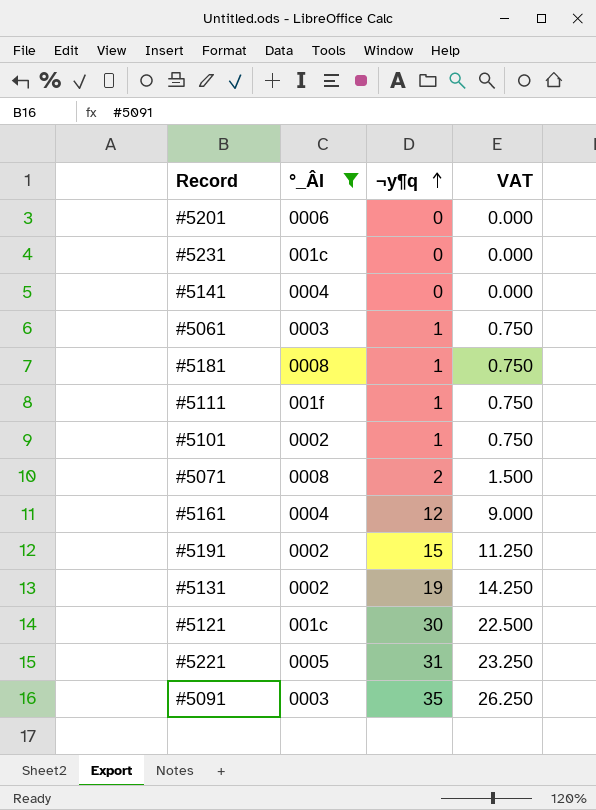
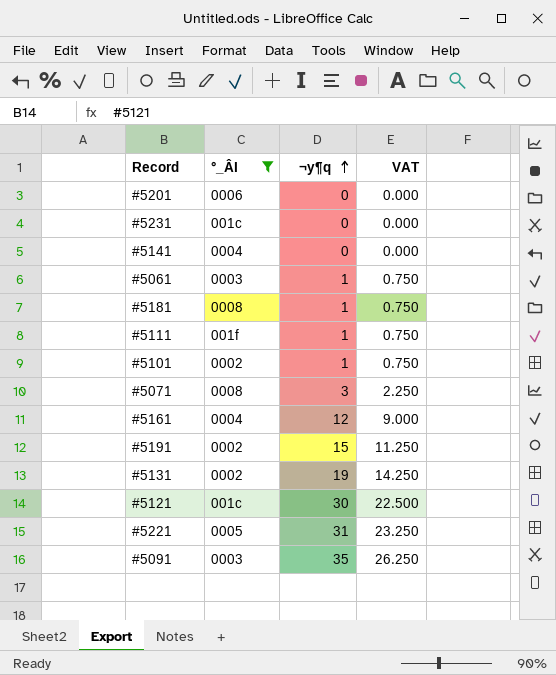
#5071 | ¬y¶q: 2 -> 3
#5071 | VAT: 1.500 -> 2.250

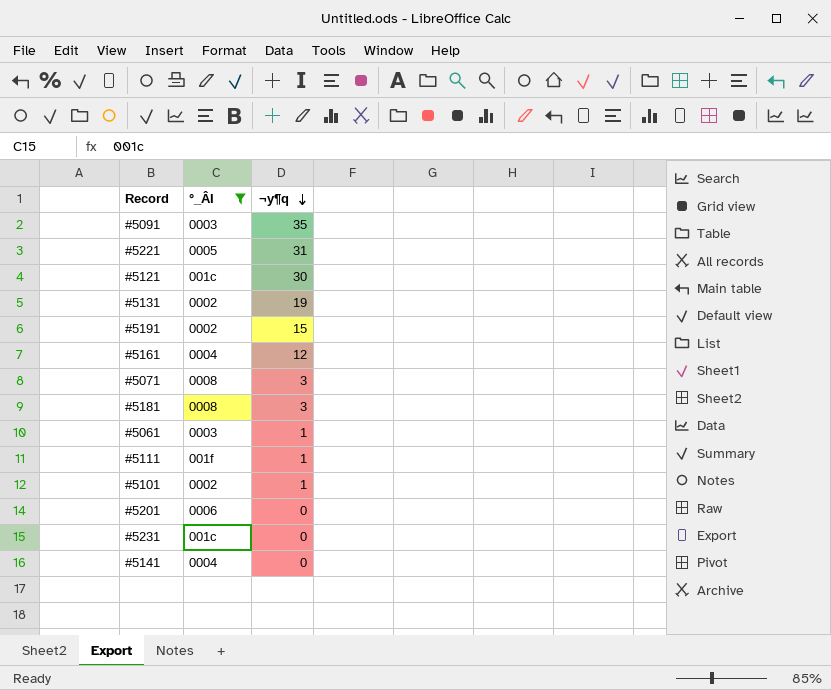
row order: ¬y¶q ascending -> ¬y¶q descending
column VAT | formula: [¬y¶q] * 0.75 -> none
#5181 | ¬y¶q: 1 -> 3

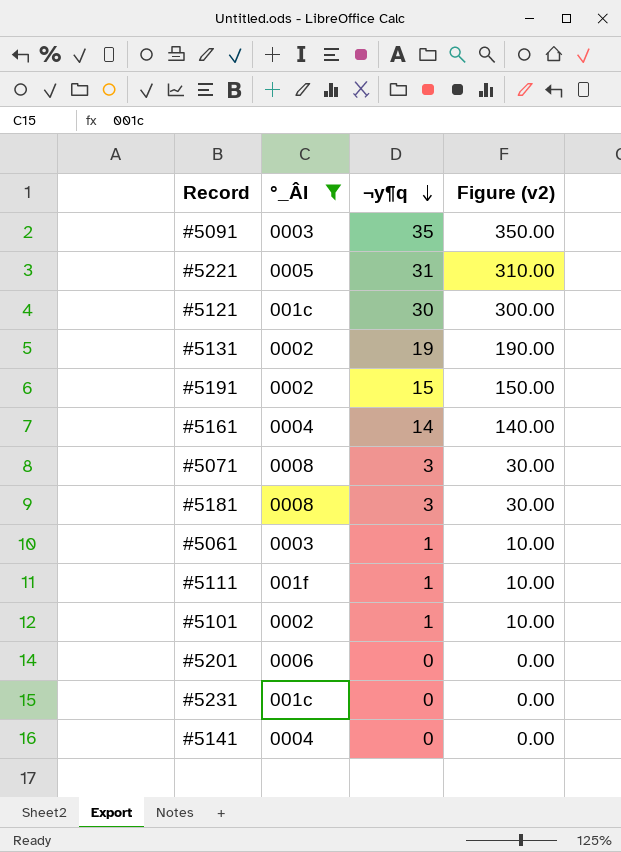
column Figure (v2) | formula: none -> [¬y¶q] * 10
#5161 | ¬y¶q: 12 -> 14

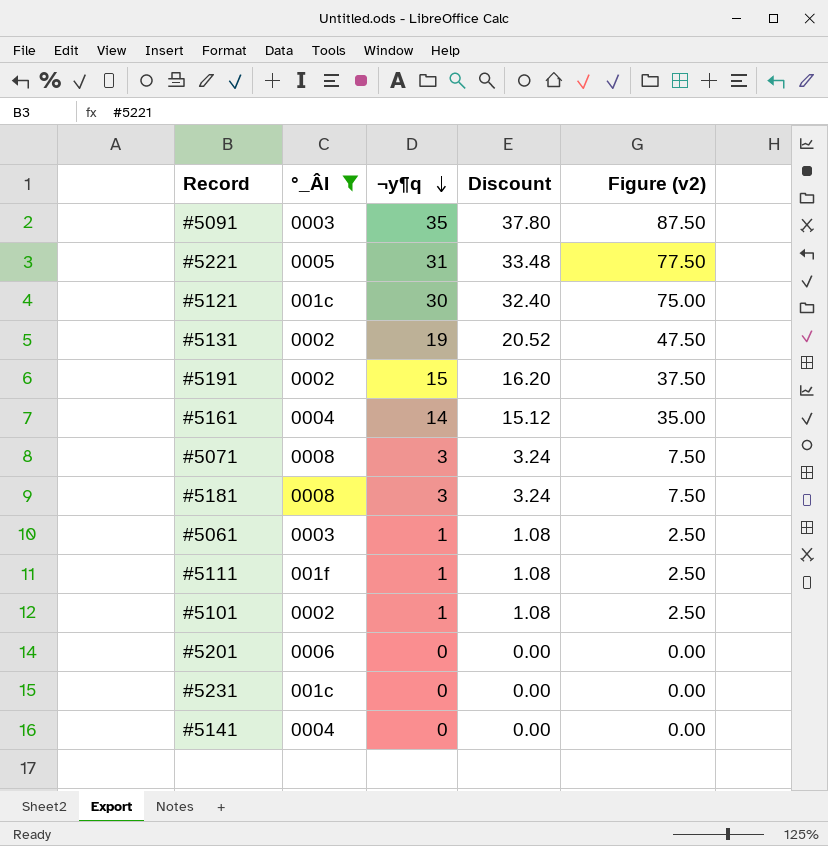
column Discount | formula: none -> [¬y¶q] * 1.08
column Figure (v2) | formula: [¬y¶q] * 10 -> [¬y¶q] * 2.5

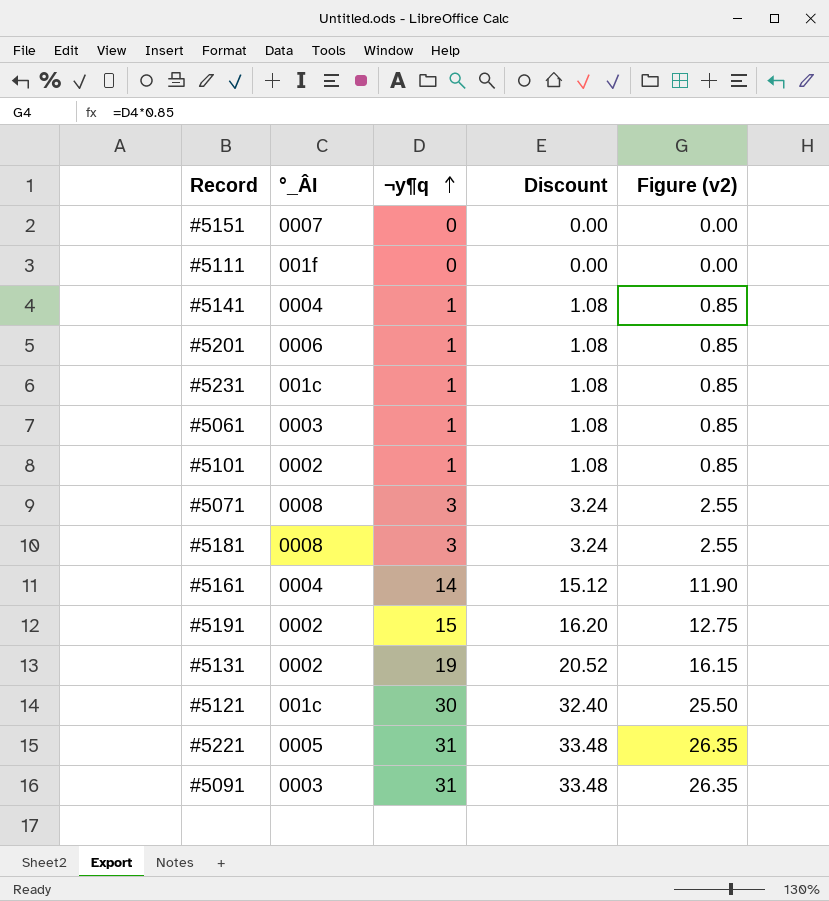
filter: °_ÂI != 0007 -> none
row order: ¬y¶q descending -> ¬y¶q ascending
column Figure (v2) | formula: [¬y¶q] * 2.5 -> [¬y¶q] * 0.85
#5111 | ¬y¶q: 1 -> 0
#5111 | Discount: 1.08 -> 0.00
#5141 | ¬y¶q: 0 -> 1
#5141 | Discount: 0.00 -> 1.08
#5201 | ¬y¶q: 0 -> 1
#5201 | Discount: 0.00 -> 1.08
#5231 | ¬y¶q: 0 -> 1
#5231 | Discount: 0.00 -> 1.08
#5091 | ¬y¶q: 35 -> 31
#5091 | Discount: 37.80 -> 33.48

